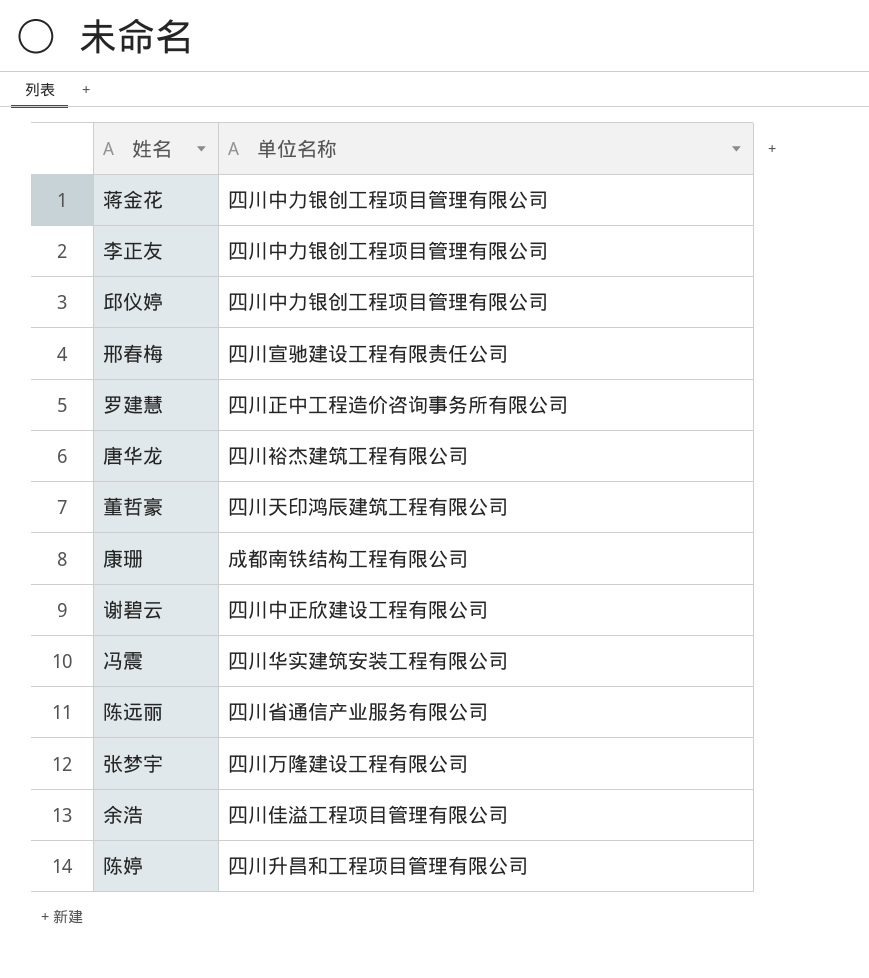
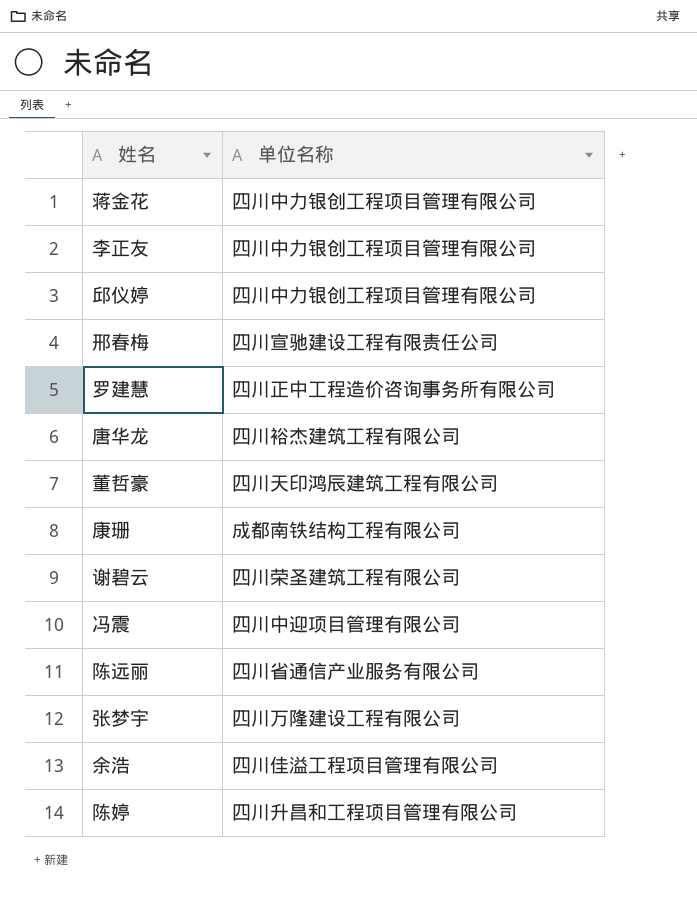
谢碧云 | 单位名称: 四川中正欣建设工程有限公司 -> 四川荣圣建筑工程有限公司
冯震 | 单位名称: 四川华实建筑安装工程有限公司 -> 四川中迎项目管理有限公司

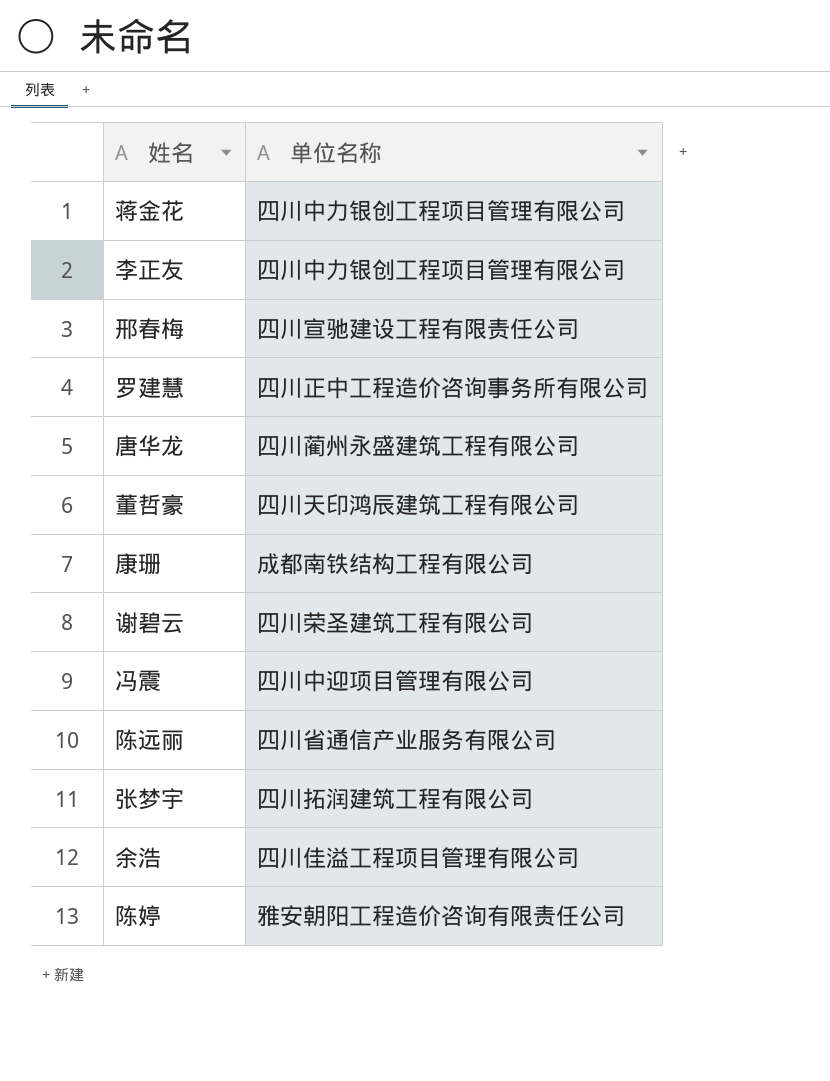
row 邱仪婷: 四川中力银创工程项目管理有限公司 -> none
唐华龙 | 单位名称: 四川裕杰建筑工程有限公司 -> 四川蔺州永盛建筑工程有限公司
张梦宇 | 单位名称: 四川万隆建设工程有限公司 -> 四川拓润建筑工程有限公司
陈婷 | 单位名称: 四川升昌和工程项目管理有限公司 -> 雅安朝阳工程造价咨询有限责任公司

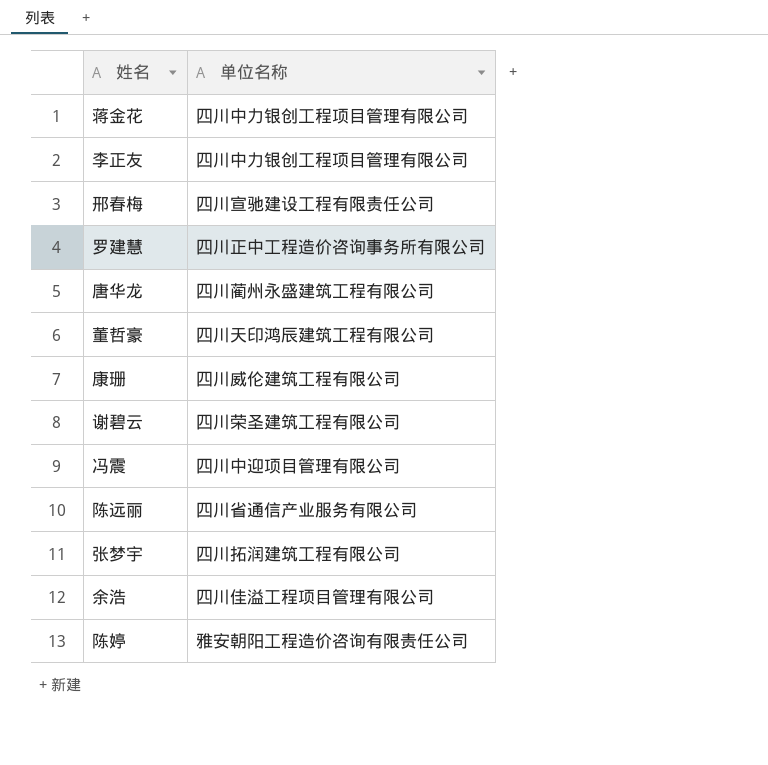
康珊 | 单位名称: 成都南铁结构工程有限公司 -> 四川威伦建筑工程有限公司

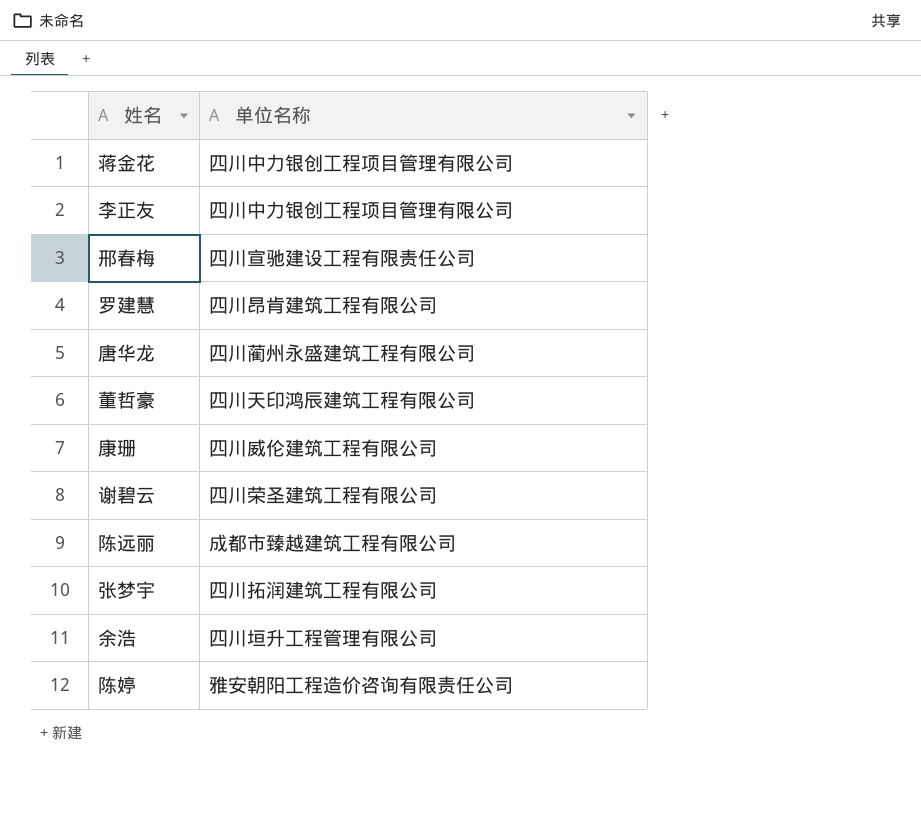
row 冯震: 四川中迎项目管理有限公司 -> none
罗建慧 | 单位名称: 四川正中工程造价咨询事务所有限公司 -> 四川昂肯建筑工程有限公司
陈远丽 | 单位名称: 四川省通信产业服务有限公司 -> 成都市臻越建筑工程有限公司
余浩 | 单位名称: 四川佳溢工程项目管理有限公司 -> 四川垣升工程管理有限公司

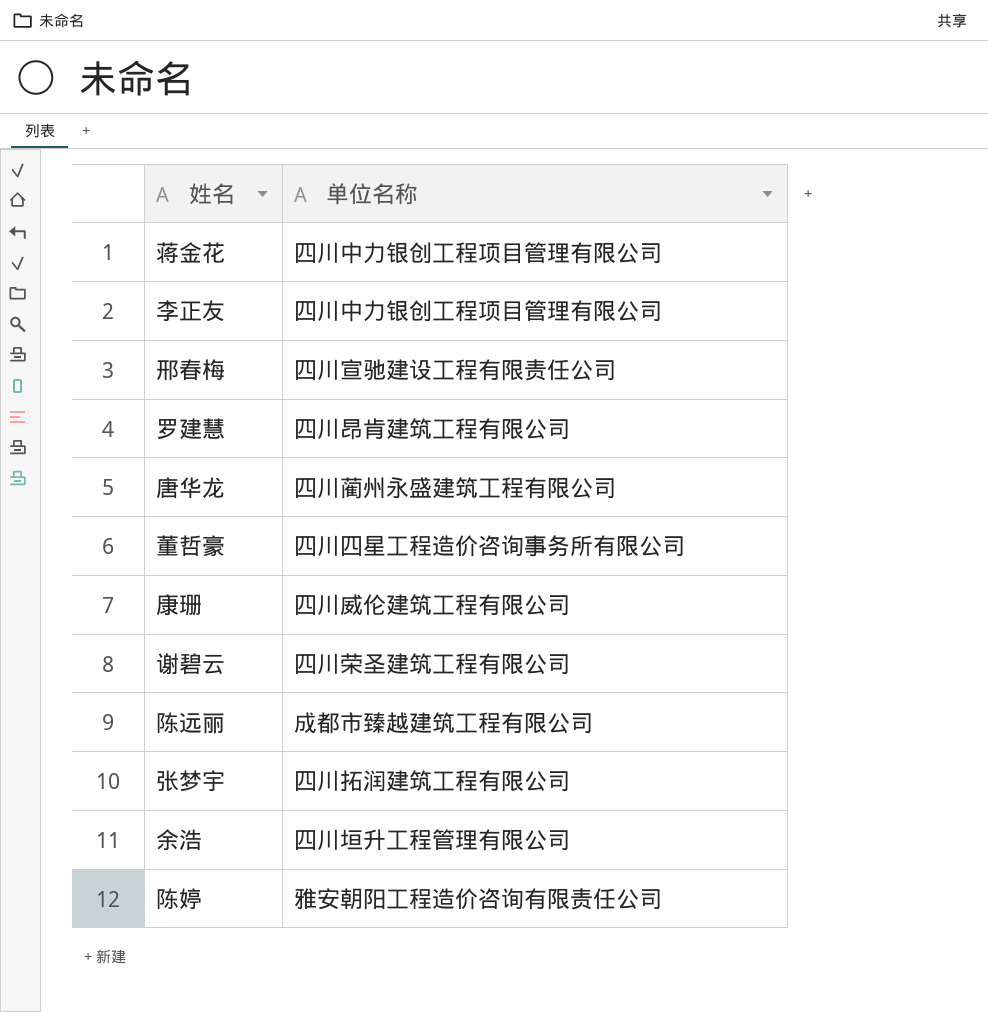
董哲豪 | 单位名称: 四川天印鸿辰建筑工程有限公司 -> 四川四星工程造价咨询事务所有限公司

